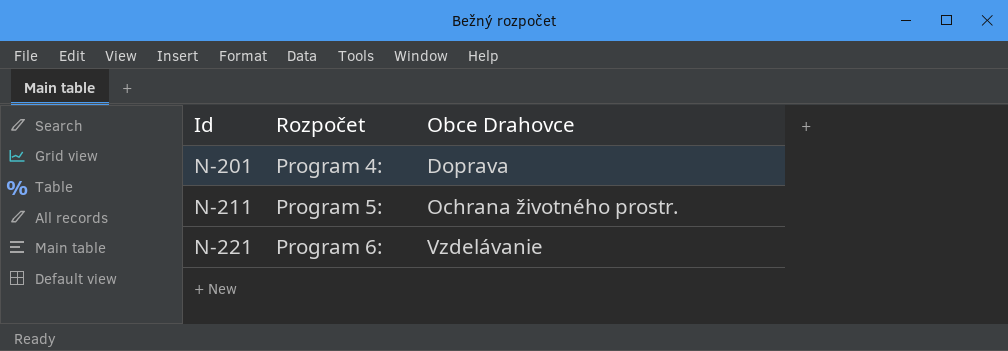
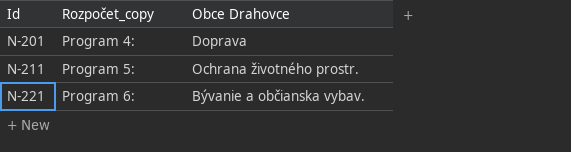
column name: Rozpočet -> Rozpočet_copy
N-221 | Obce Drahovce: Vzdelávanie -> Bývanie a občianska vybav.

